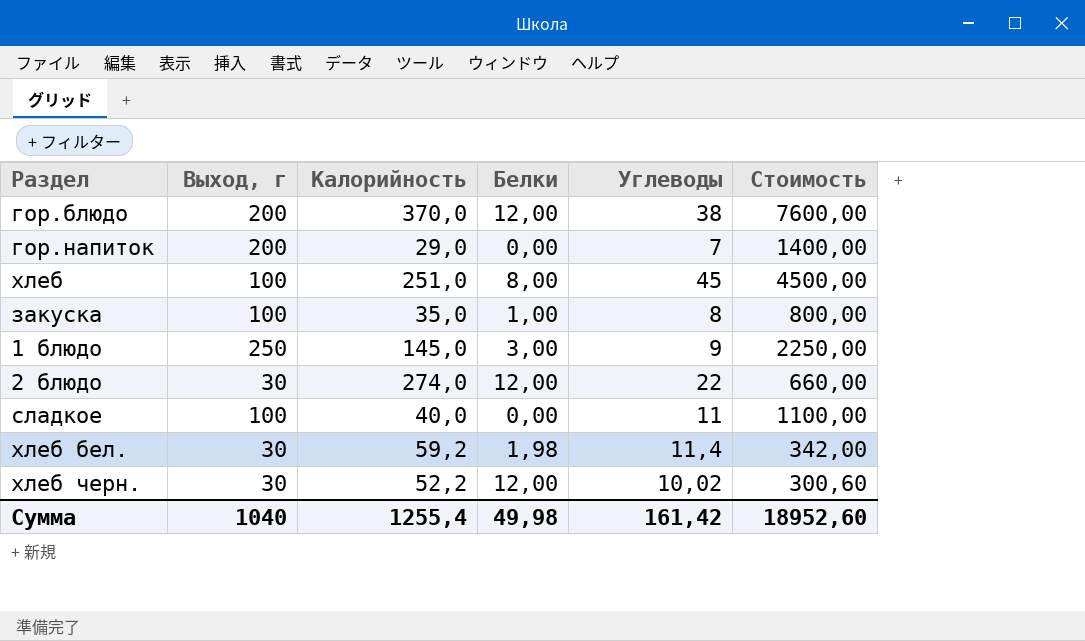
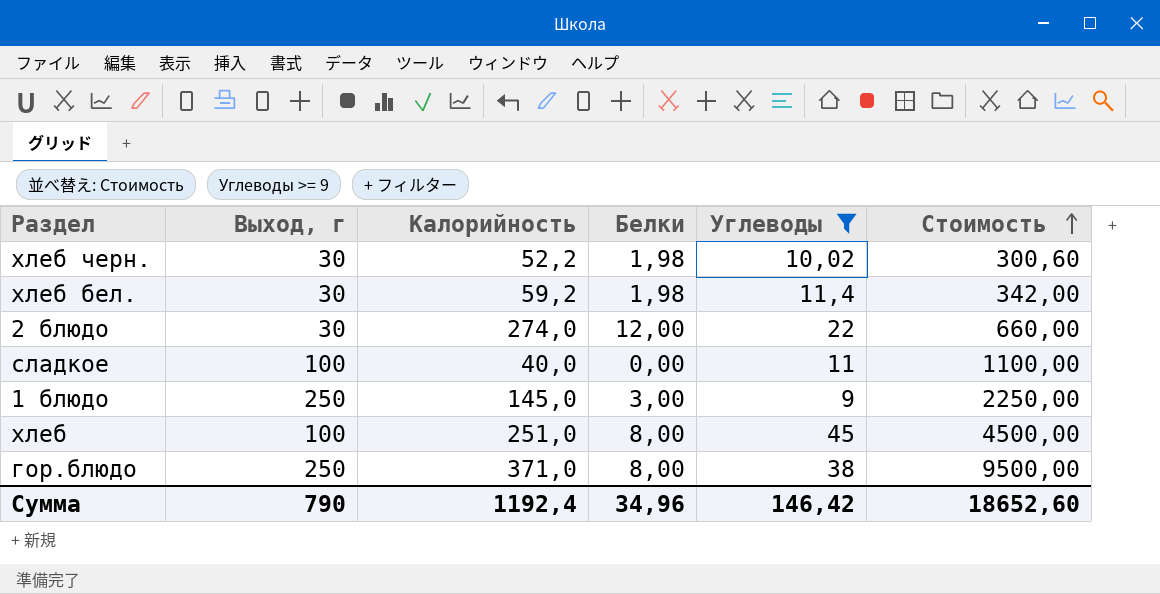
filter: none -> Углеводы >= 9
row order: none -> Стоимость ascending
хлеб черн. | Белки: 12,00 -> 1,98
гор.блюдо | Выход, г: 200 -> 250
гор.блюдо | Калорийность: 370,0 -> 371,0
гор.блюдо | Белки: 12,00 -> 8,00
гор.блюдо | Стоимость: 7600,00 -> 9500,00
Сумма | Выход, г: 1040 -> 790
Сумма | Калорийность: 1255,4 -> 1192,4
Сумма | Белки: 49,98 -> 34,96
Сумма | Углеводы: 161,42 -> 146,42
Сумма | Стоимость: 18952,60 -> 18652,60

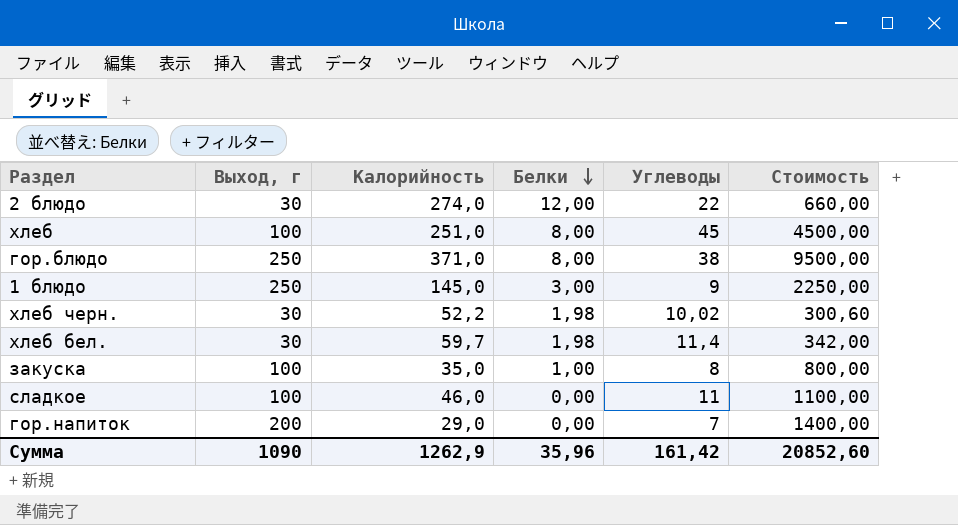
filter: Углеводы >= 9 -> none
row order: Стоимость ascending -> Белки descending
хлеб бел. | Калорийность: 59,2 -> 59,7
сладкое | Калорийность: 40,0 -> 46,0
Сумма | Выход, г: 790 -> 1090
Сумма | Калорийность: 1192,4 -> 1262,9
Сумма | Белки: 34,96 -> 35,96
Сумма | Углеводы: 146,42 -> 161,42
Сумма | Стоимость: 18652,60 -> 20852,60

